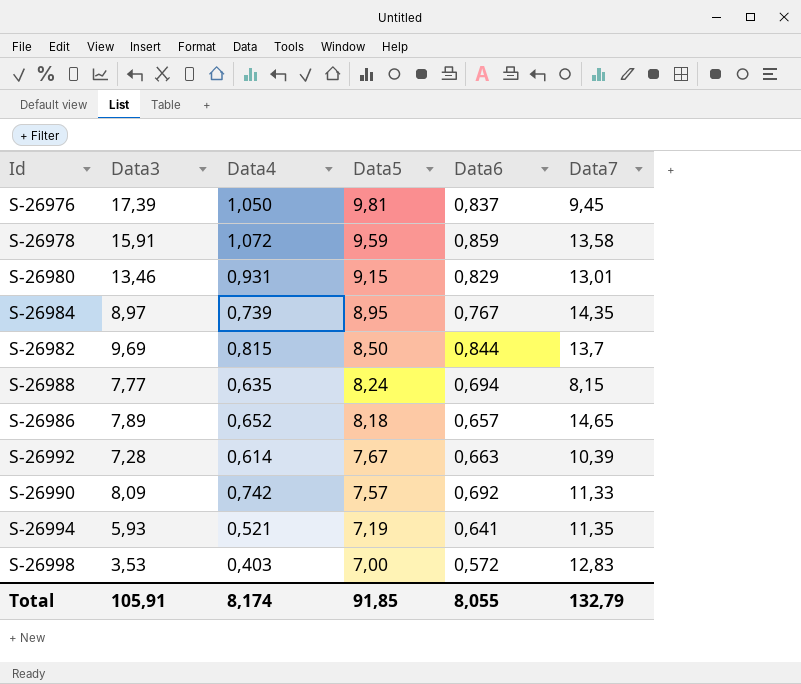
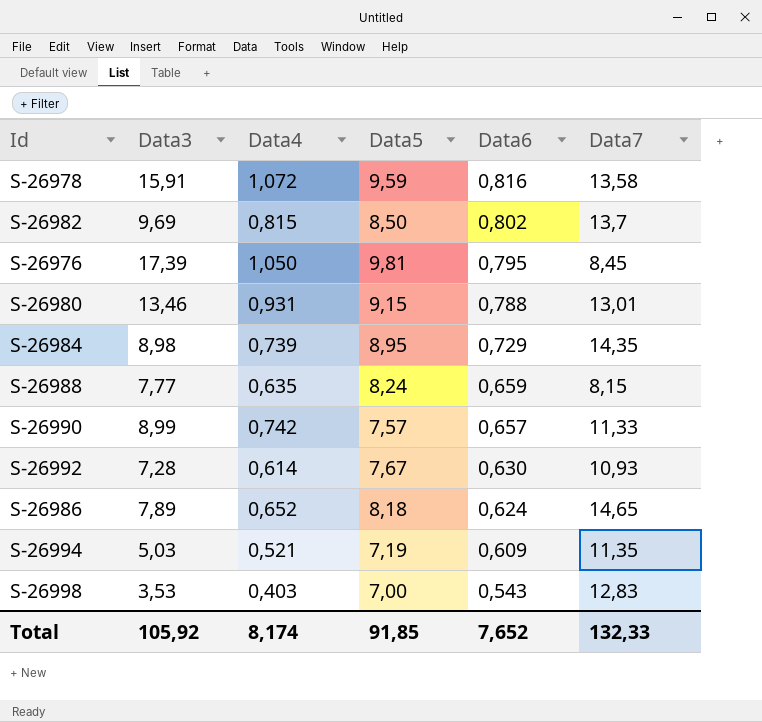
row order: Data5 descending -> Data6 descending
S-26978 | Data6: 0,859 -> 0,816
S-26982 | Data6: 0,844 -> 0,802
S-26976 | Data6: 0,837 -> 0,795
S-26976 | Data7: 9,45 -> 8,45
S-26980 | Data6: 0,829 -> 0,788
S-26984 | Data3: 8,97 -> 8,98
S-26984 | Data6: 0,767 -> 0,729
S-26988 | Data6: 0,694 -> 0,659
S-26990 | Data3: 8,09 -> 8,99
S-26990 | Data6: 0,692 -> 0,657
S-26992 | Data6: 0,663 -> 0,630
S-26992 | Data7: 10,39 -> 10,93
S-26986 | Data6: 0,657 -> 0,624
S-26994 | Data3: 5,93 -> 5,03
S-26994 | Data6: 0,641 -> 0,609
S-26998 | Data6: 0,572 -> 0,543
Total | Data3: 105,91 -> 105,92
Total | Data6: 8,055 -> 7,652
Total | Data7: 132,79 -> 132,33

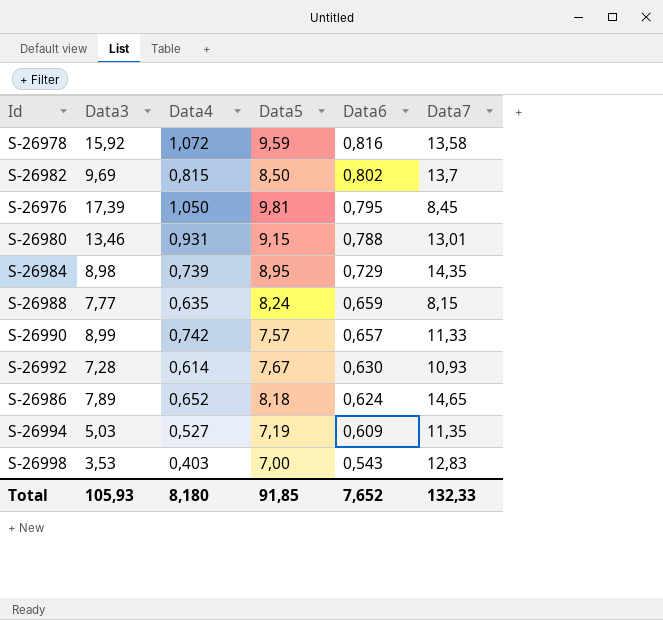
S-26978 | Data3: 15,91 -> 15,92
S-26994 | Data4: 0,521 -> 0,527
Total | Data3: 105,92 -> 105,93
Total | Data4: 8,174 -> 8,180

